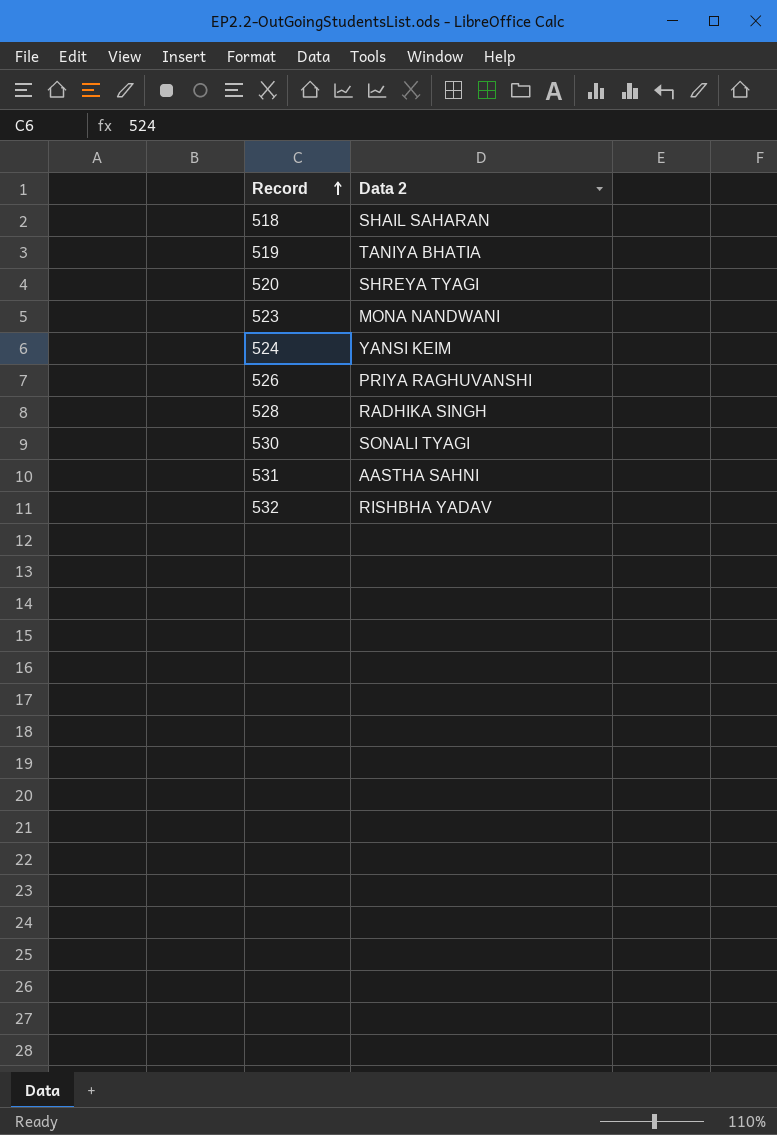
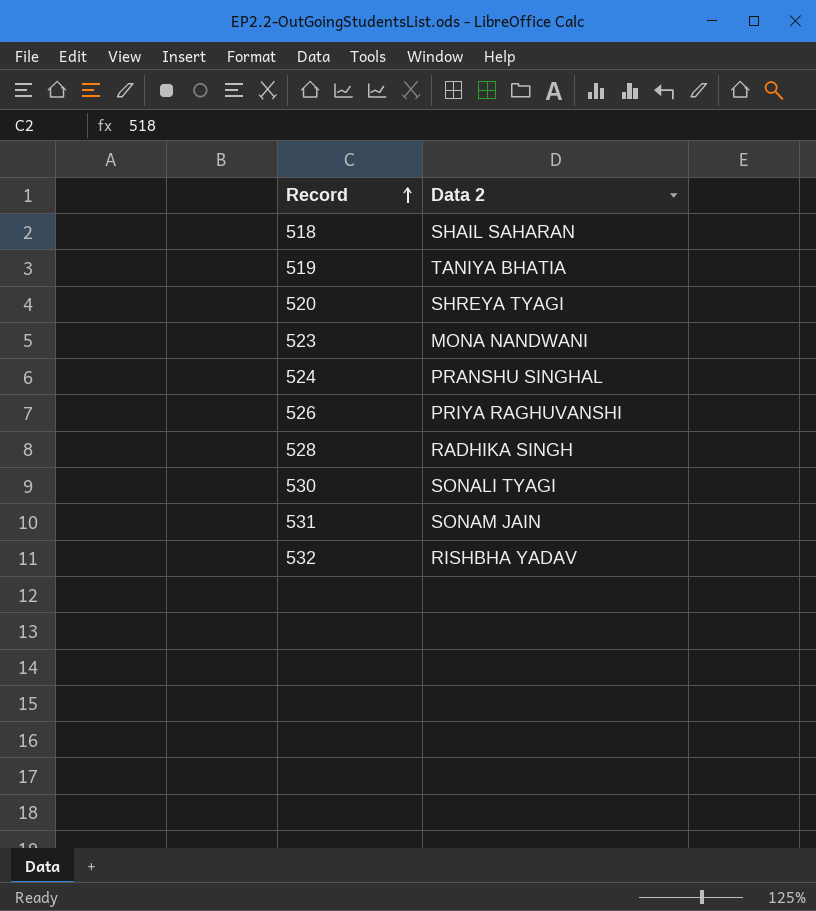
524 | Data 2: YANSI KEIM -> PRANSHU SINGHAL
531 | Data 2: AASTHA SAHNI -> SONAM JAIN

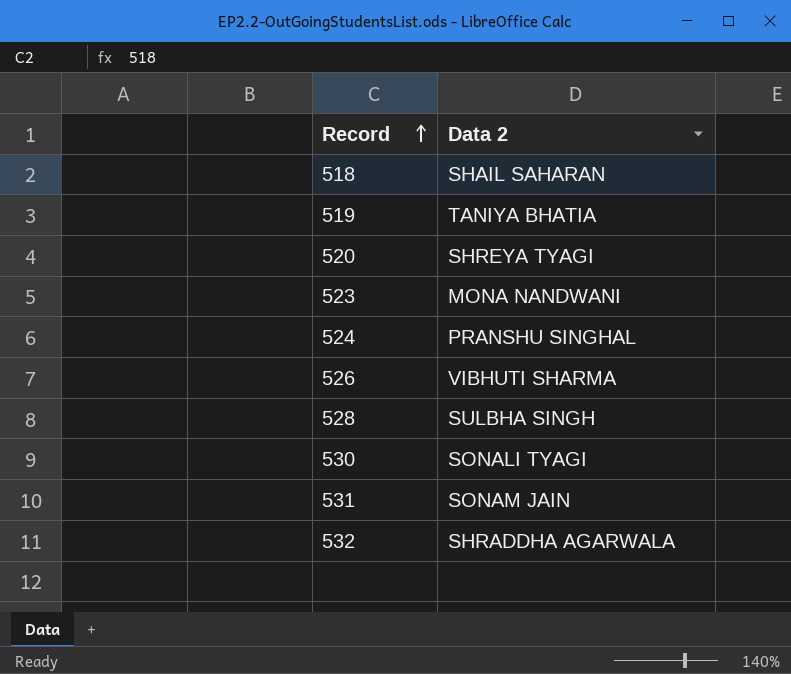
526 | Data 2: PRIYA RAGHUVANSHI -> VIBHUTI SHARMA
528 | Data 2: RADHIKA SINGH -> SULBHA SINGH
532 | Data 2: RISHBHA YADAV -> SHRADDHA AGARWALA

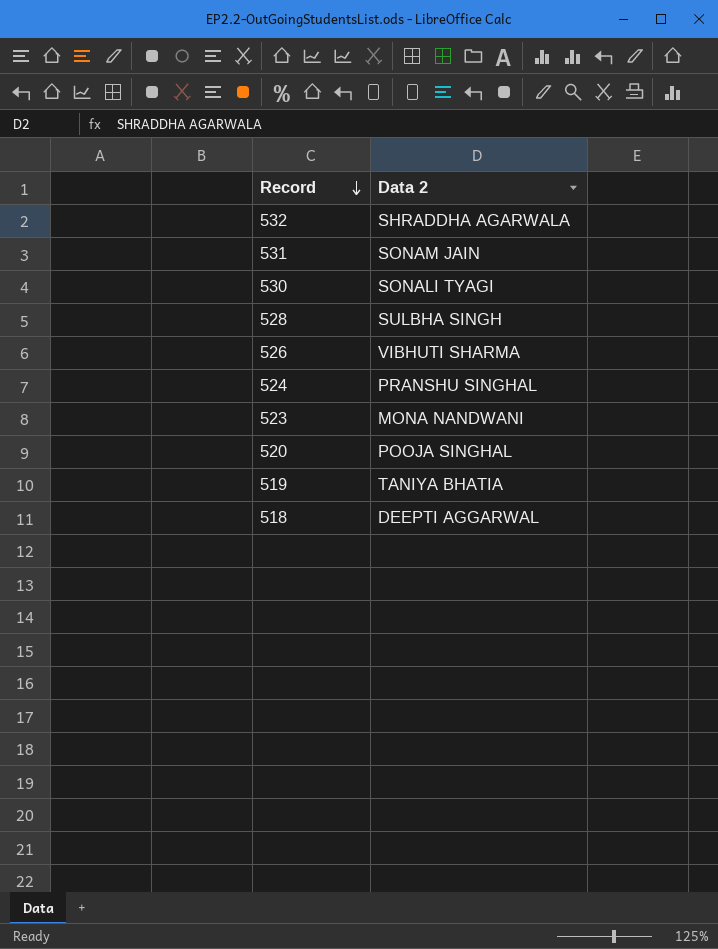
row order: Record ascending -> Record descending
520 | Data 2: SHREYA TYAGI -> POOJA SINGHAL
518 | Data 2: SHAIL SAHARAN -> DEEPTI AGGARWAL

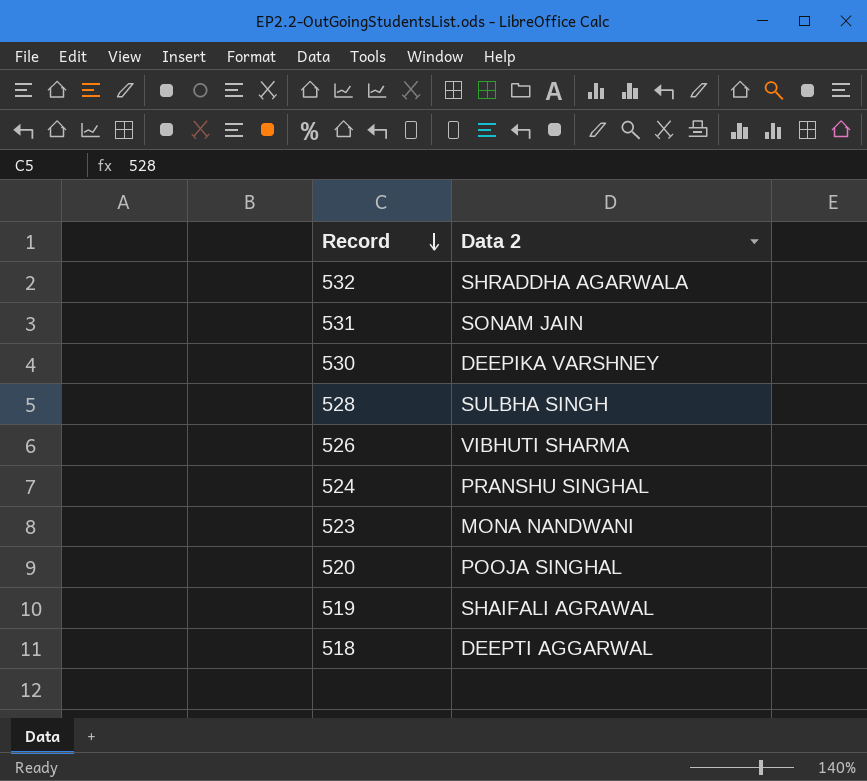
530 | Data 2: SONALI TYAGI -> DEEPIKA VARSHNEY
519 | Data 2: TANIYA BHATIA -> SHAIFALI AGRAWAL

